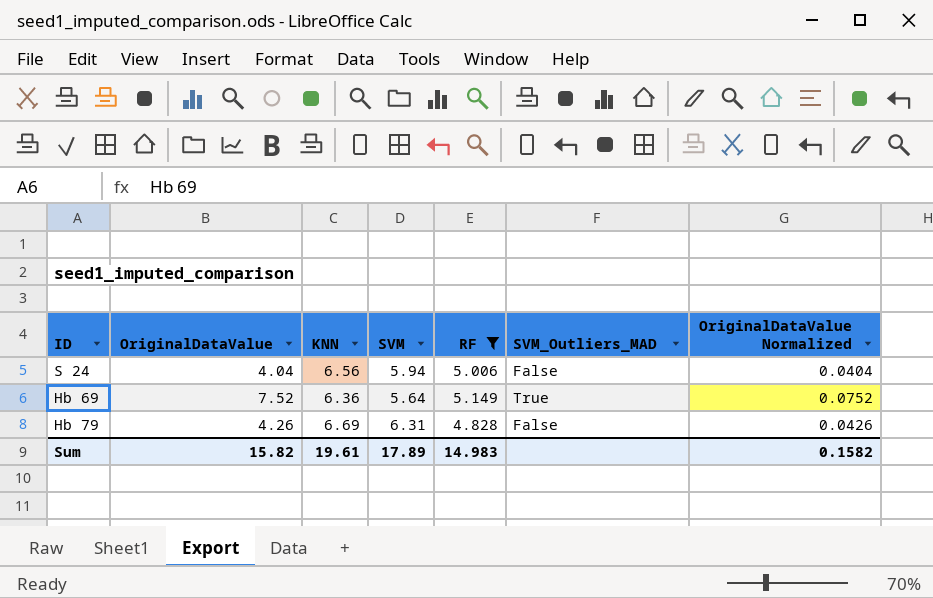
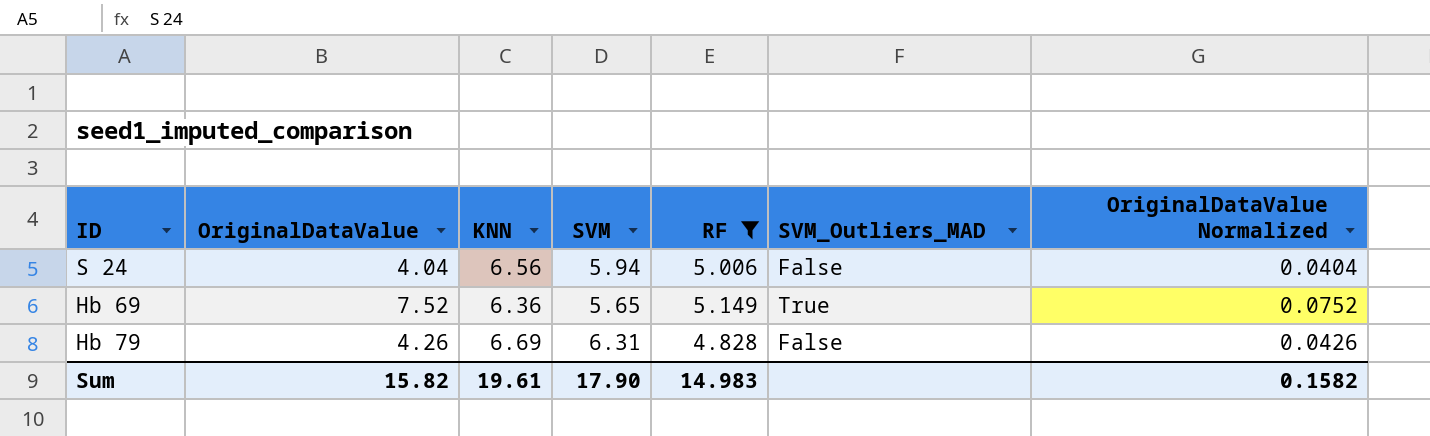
Hb 69 | SVM: 5.64 -> 5.65
Sum | SVM: 17.89 -> 17.90

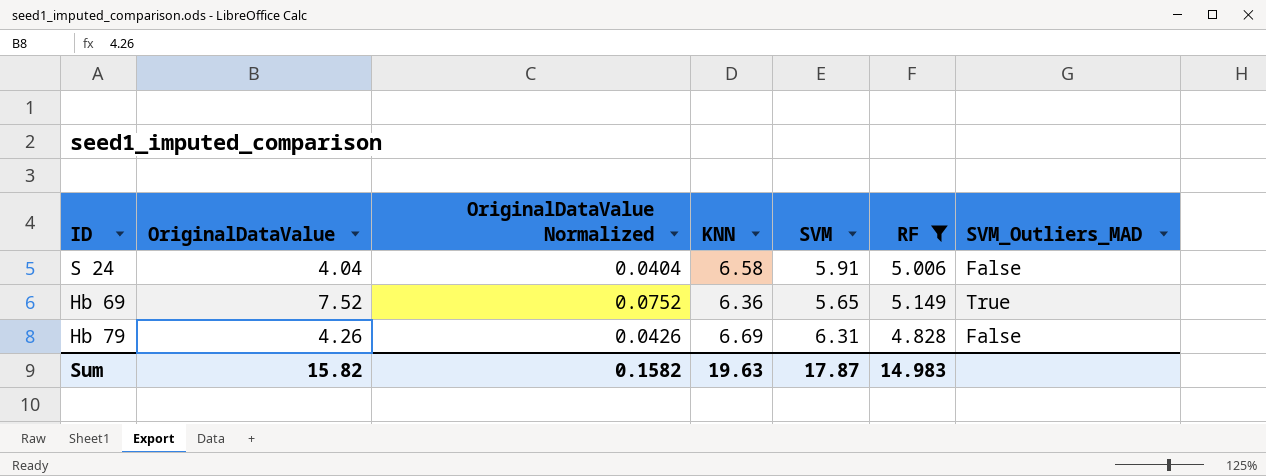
column OriginalDataValue Normalized | position: 7 -> 3
S 24 | KNN: 6.56 -> 6.58
S 24 | SVM: 5.94 -> 5.91
Sum | KNN: 19.61 -> 19.63
Sum | SVM: 17.90 -> 17.87

